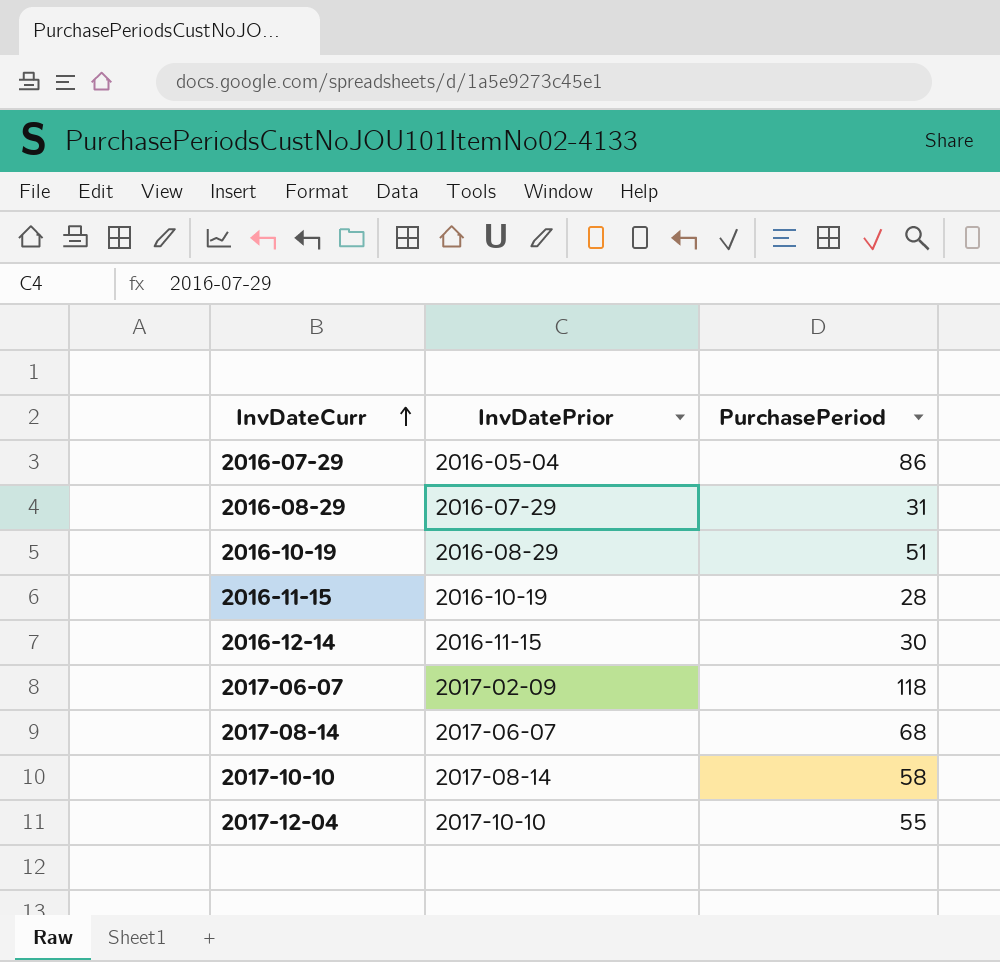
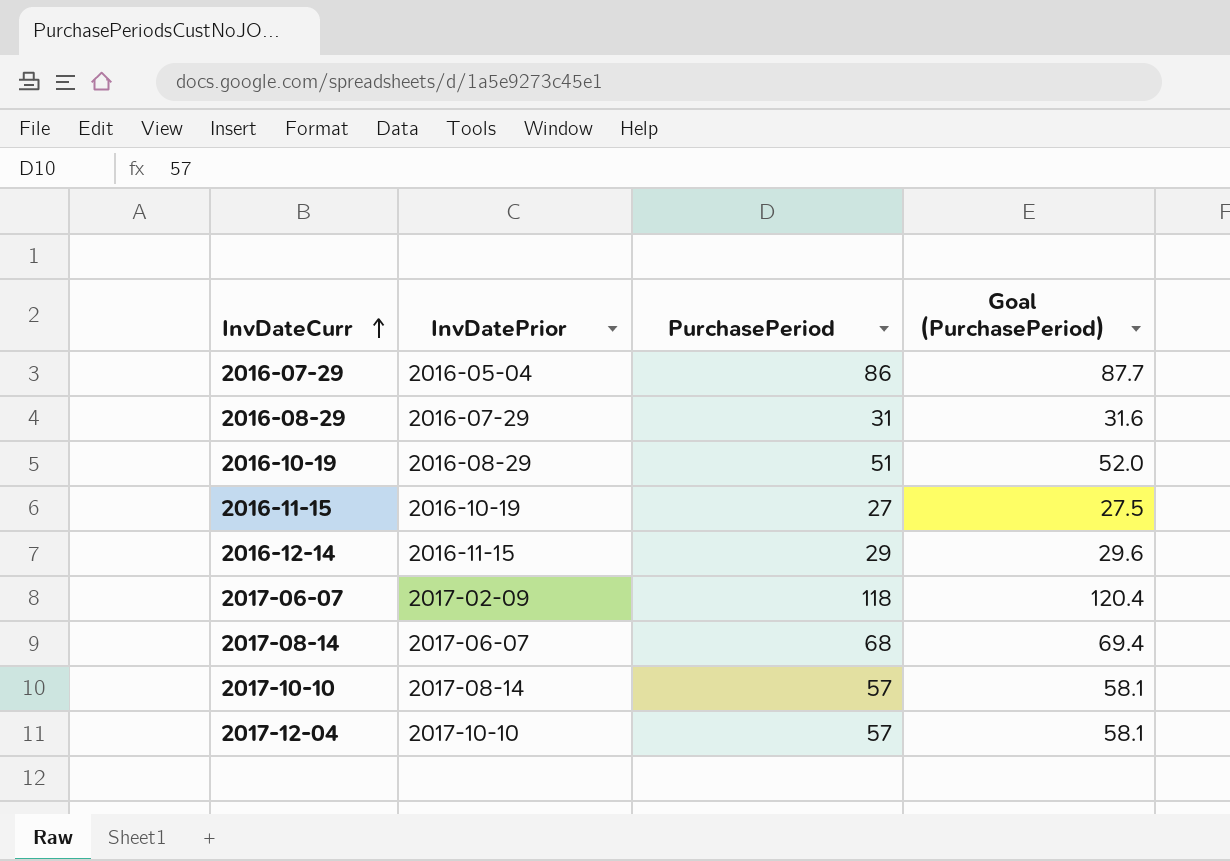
column Goal (PurchasePeriod) | formula: none -> [PurchasePeriod] * 1.02
2016-11-15 | PurchasePeriod: 28 -> 27
2016-12-14 | PurchasePeriod: 30 -> 29
2017-10-10 | PurchasePeriod: 58 -> 57
2017-12-04 | PurchasePeriod: 55 -> 57

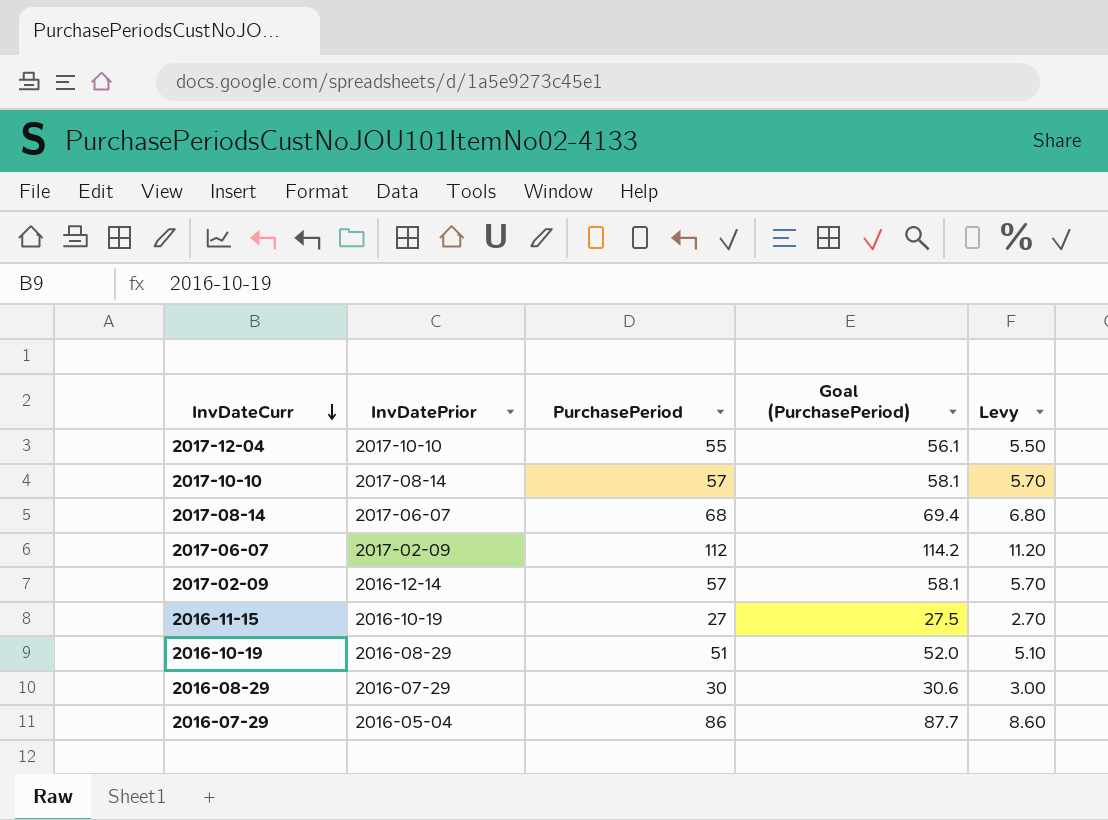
row order: InvDateCurr ascending -> InvDateCurr descending
column Levy | formula: none -> [PurchasePeriod] * 0.1
row 2016-12-14: 2016-11-15 | 29 | 29.6 -> none
2017-12-04 | PurchasePeriod: 57 -> 55
2017-12-04 | Goal (PurchasePeriod): 58.1 -> 56.1
2017-06-07 | PurchasePeriod: 118 -> 112
2017-06-07 | Goal (PurchasePeriod): 120.4 -> 114.2
row 2017-02-09: none -> 2016-12-14 | 57 | 58.1 | 5.70
2016-08-29 | PurchasePeriod: 31 -> 30
2016-08-29 | Goal (PurchasePeriod): 31.6 -> 30.6

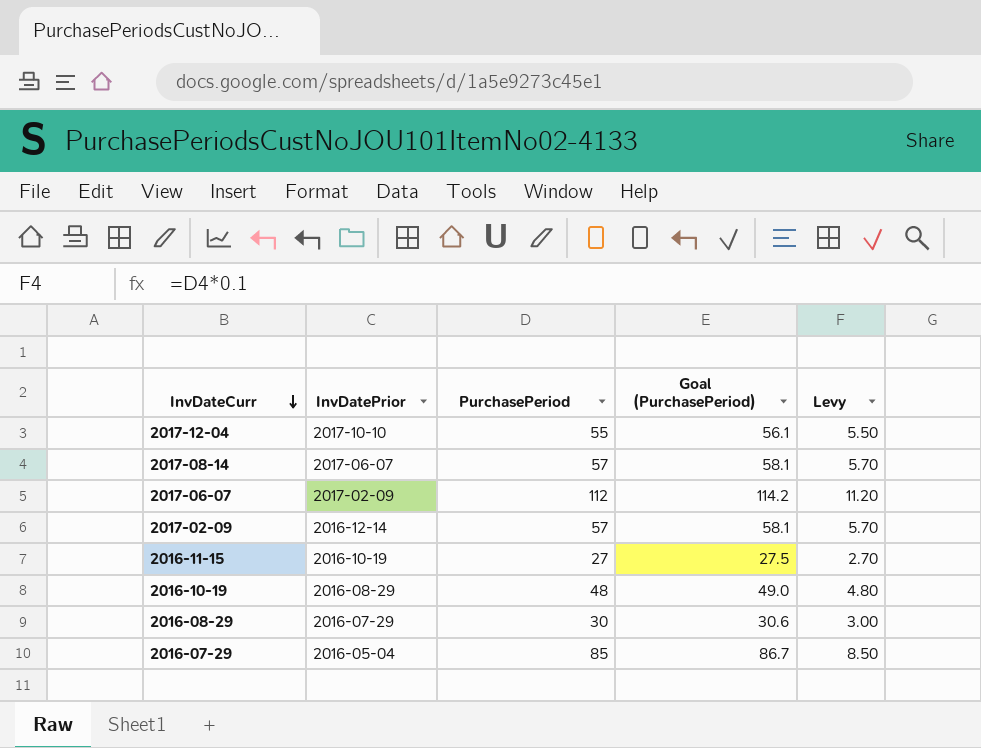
row 2017-10-10: 2017-08-14 | 57 | 58.1 | 5.70 -> none
2017-08-14 | PurchasePeriod: 68 -> 57
2017-08-14 | Goal (PurchasePeriod): 69.4 -> 58.1
2017-08-14 | Levy: 6.80 -> 5.70
2016-10-19 | PurchasePeriod: 51 -> 48
2016-10-19 | Goal (PurchasePeriod): 52.0 -> 49.0
2016-10-19 | Levy: 5.10 -> 4.80
2016-07-29 | PurchasePeriod: 86 -> 85
2016-07-29 | Goal (PurchasePeriod): 87.7 -> 86.7
2016-07-29 | Levy: 8.60 -> 8.50

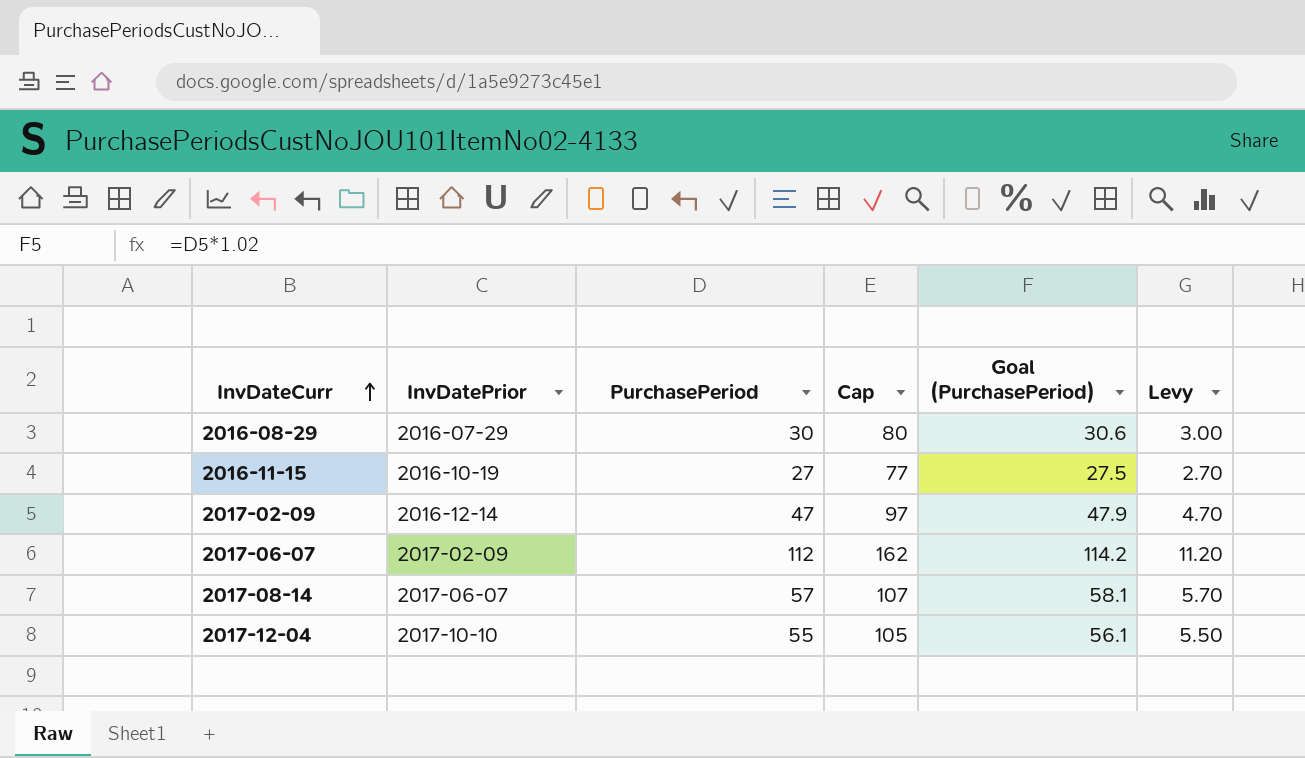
row order: InvDateCurr descending -> InvDateCurr ascending
column Cap | formula: none -> [PurchasePeriod] + 50
row 2016-10-19: 2016-08-29 | 48 | 49.0 | 4.80 -> none
row 2016-07-29: 2016-05-04 | 85 | 86.7 | 8.50 -> none
2017-02-09 | PurchasePeriod: 57 -> 47
2017-02-09 | Goal (PurchasePeriod): 58.1 -> 47.9
2017-02-09 | Levy: 5.70 -> 4.70

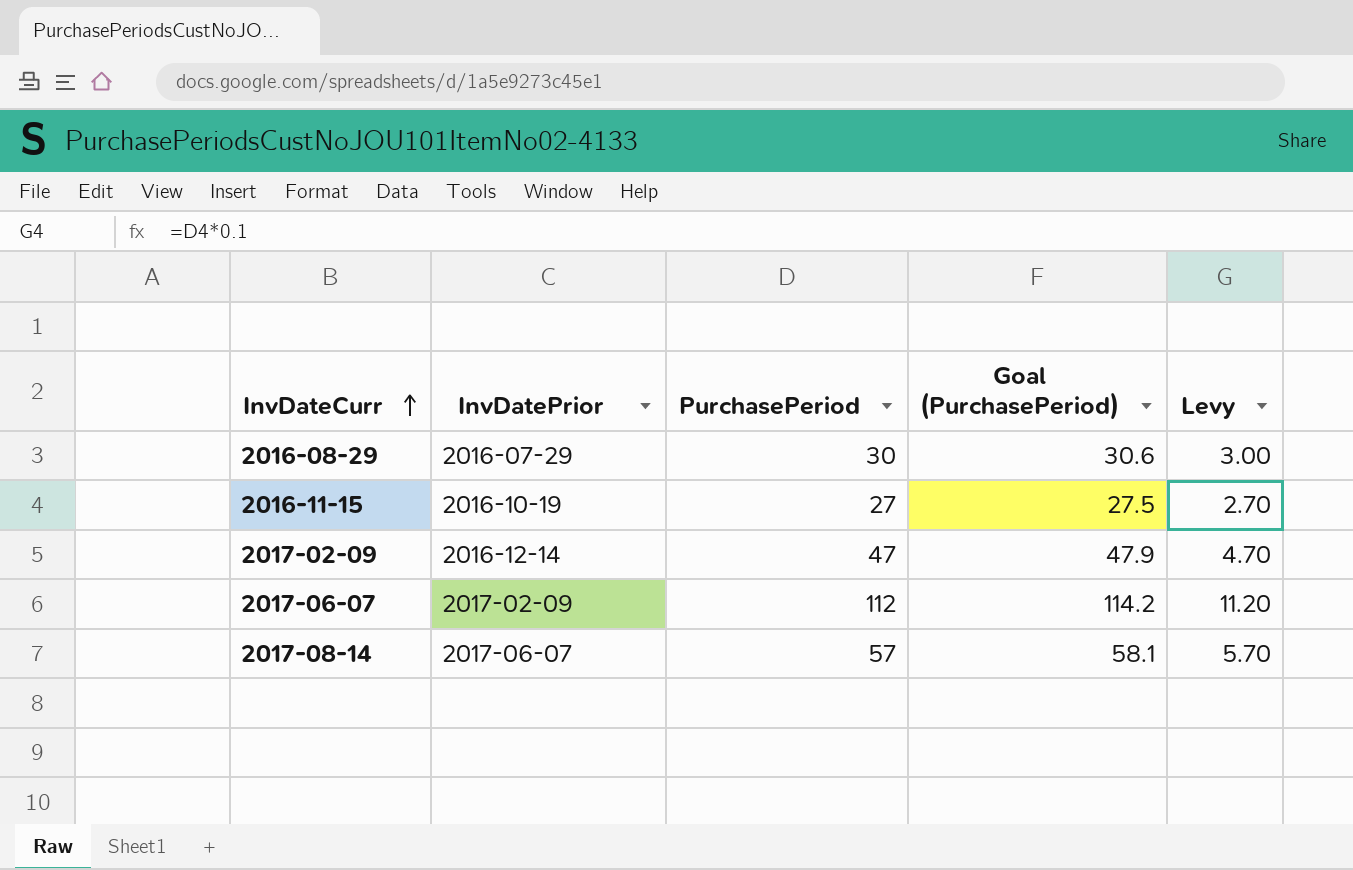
column Cap | formula: [PurchasePeriod] + 50 -> none
row 2017-12-04: 2017-10-10 | 55 | 105 | 56.1 | 5.50 -> none

